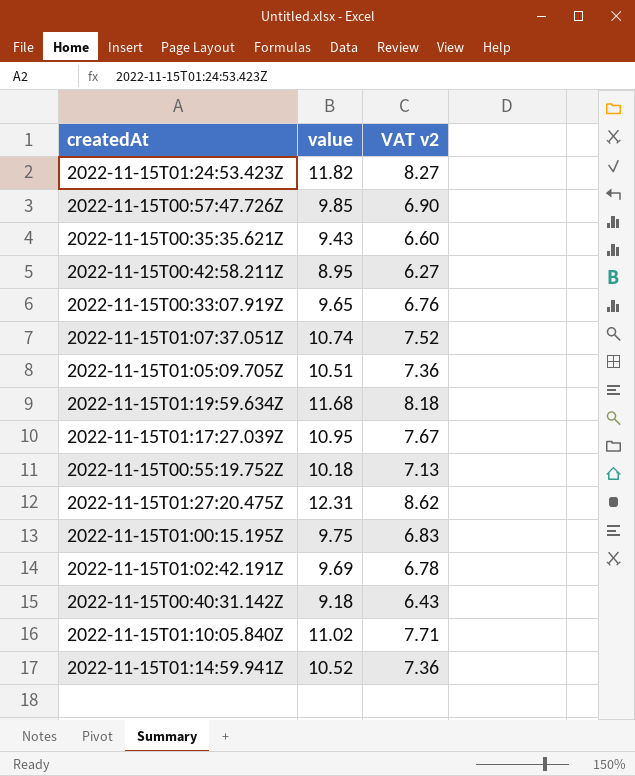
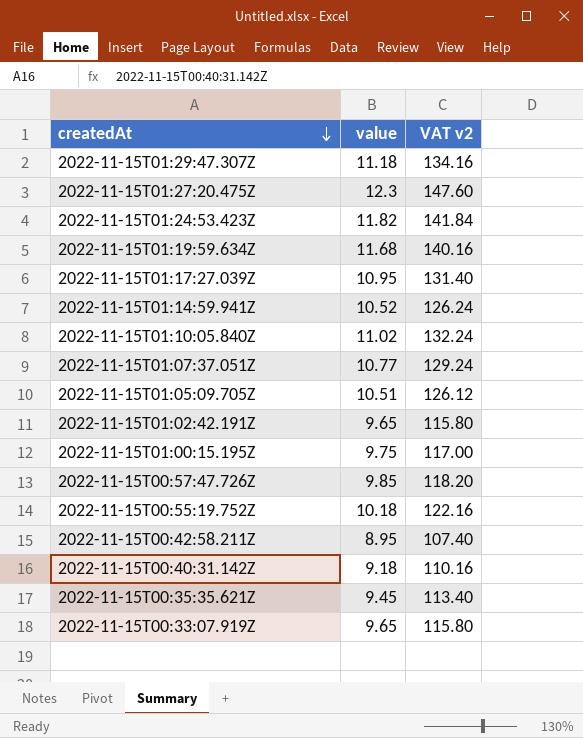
row order: none -> createdAt descending
column VAT v2 | formula: [value] * 0.7 -> [value] * 12
row 2022-11-15T01:29:47.307Z: none -> 11.18 | 134.16
2022-11-15T01:27:20.475Z | value: 12.31 -> 12.3
2022-11-15T01:07:37.051Z | value: 10.74 -> 10.77
2022-11-15T01:02:42.191Z | value: 9.69 -> 9.65
2022-11-15T00:35:35.621Z | value: 9.43 -> 9.45

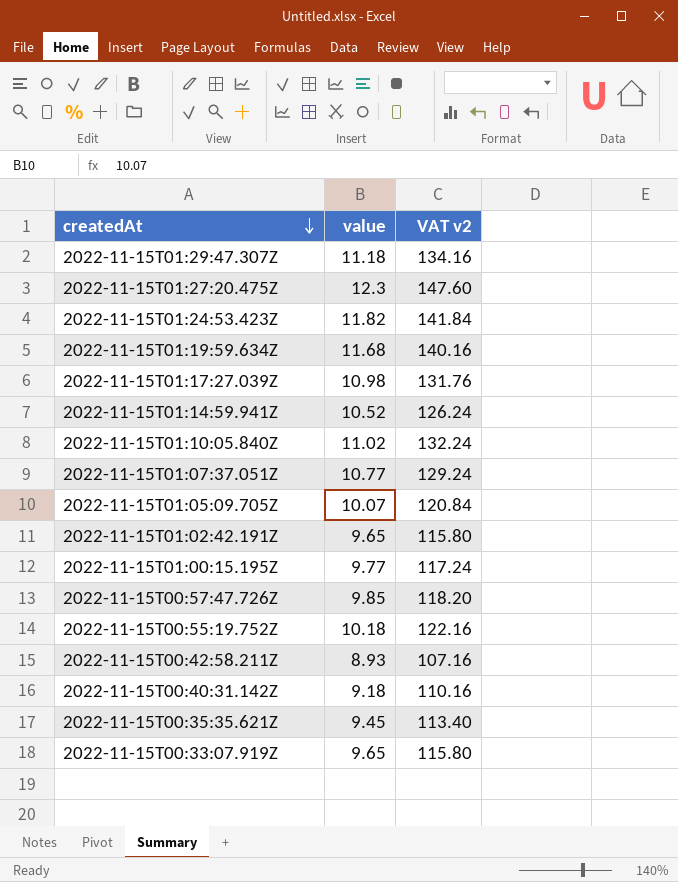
2022-11-15T01:17:27.039Z | value: 10.95 -> 10.98
2022-11-15T01:17:27.039Z | VAT v2: 131.40 -> 131.76
2022-11-15T01:05:09.705Z | value: 10.51 -> 10.07
2022-11-15T01:05:09.705Z | VAT v2: 126.12 -> 120.84
2022-11-15T01:00:15.195Z | value: 9.75 -> 9.77
2022-11-15T01:00:15.195Z | VAT v2: 117.00 -> 117.24
2022-11-15T00:42:58.211Z | value: 8.95 -> 8.93
2022-11-15T00:42:58.211Z | VAT v2: 107.40 -> 107.16

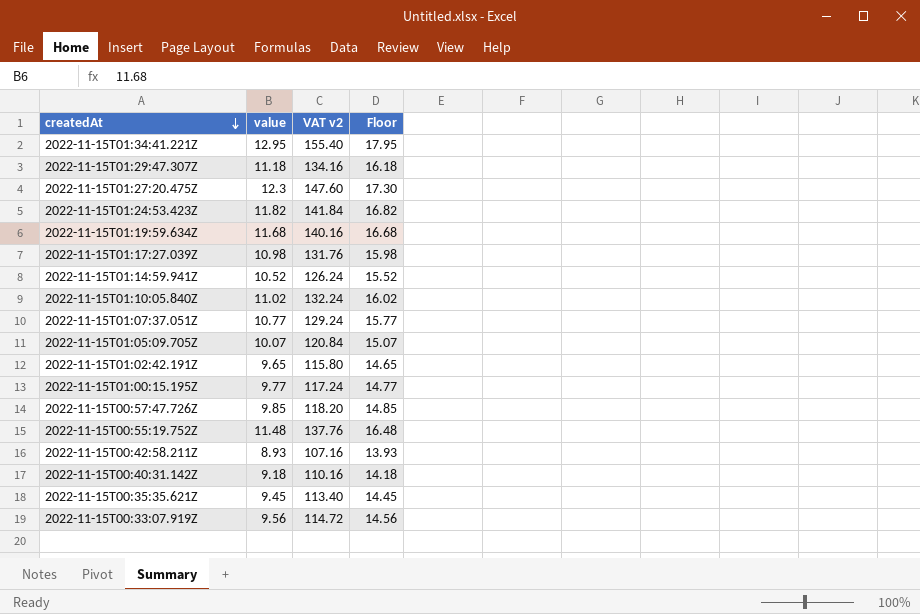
column Floor | formula: none -> [value] + 5
row 2022-11-15T01:34:41.221Z: none -> 12.95 | 155.40 | 17.95
2022-11-15T00:55:19.752Z | value: 10.18 -> 11.48
2022-11-15T00:55:19.752Z | VAT v2: 122.16 -> 137.76
2022-11-15T00:33:07.919Z | value: 9.65 -> 9.56
2022-11-15T00:33:07.919Z | VAT v2: 115.80 -> 114.72

